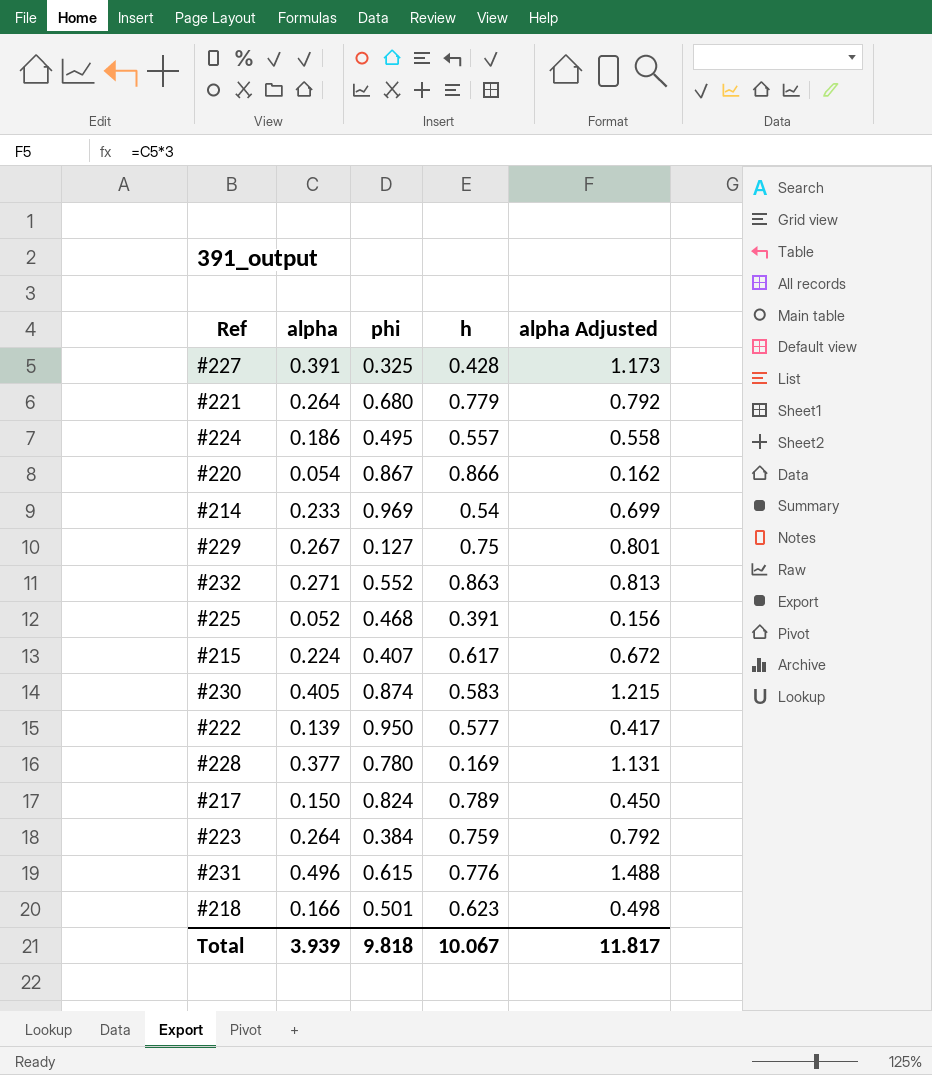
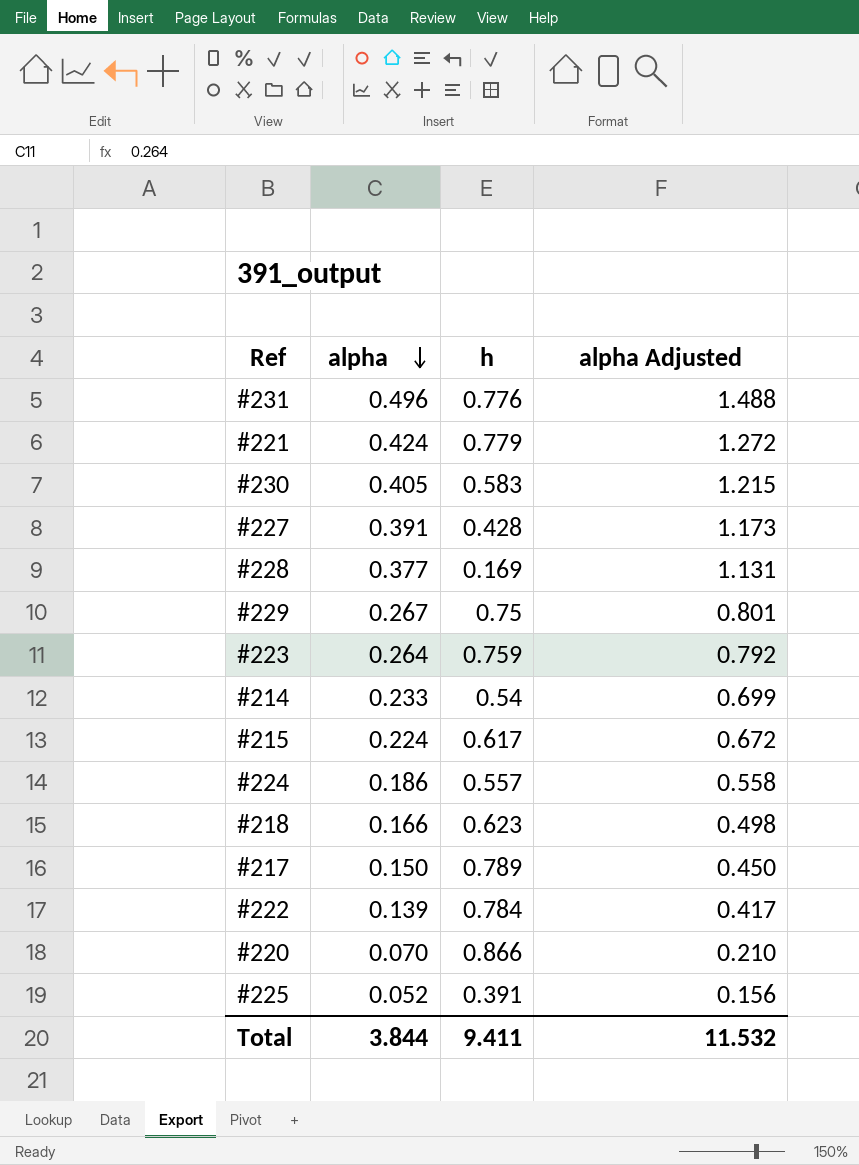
row order: none -> alpha descending
column phi | position: 3 -> none
row #232: 0.271 | 0.552 | 0.863 | 0.813 -> none
#221 | alpha: 0.264 -> 0.424
#221 | alpha Adjusted: 0.792 -> 1.272
#222 | h: 0.577 -> 0.784
#220 | alpha: 0.054 -> 0.070
#220 | alpha Adjusted: 0.162 -> 0.210
Total | alpha: 3.939 -> 3.844
Total | h: 10.067 -> 9.411
Total | alpha Adjusted: 11.817 -> 11.532

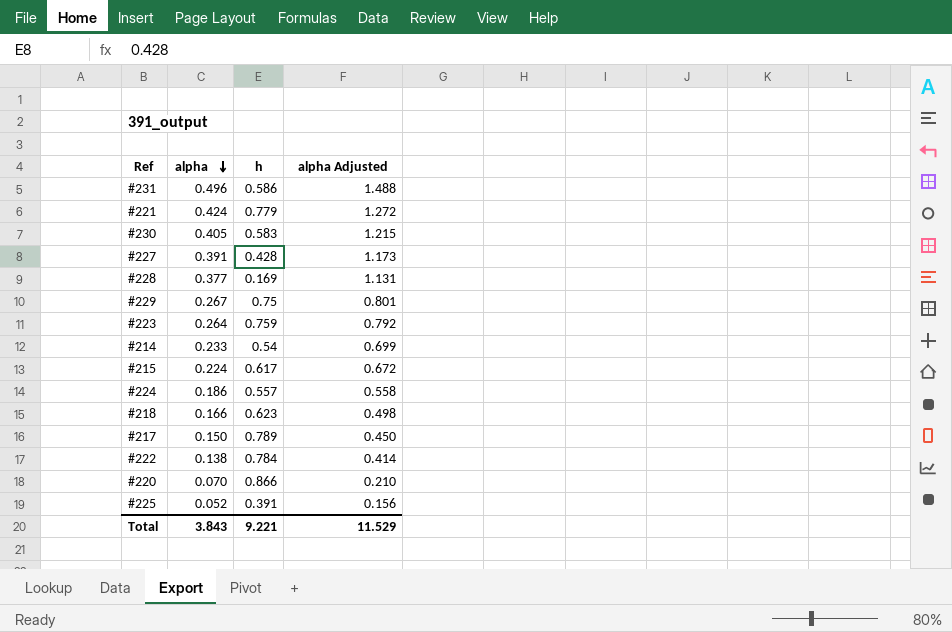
#231 | h: 0.776 -> 0.586
#222 | alpha: 0.139 -> 0.138
#222 | alpha Adjusted: 0.417 -> 0.414
Total | alpha: 3.844 -> 3.843
Total | h: 9.411 -> 9.221
Total | alpha Adjusted: 11.532 -> 11.529

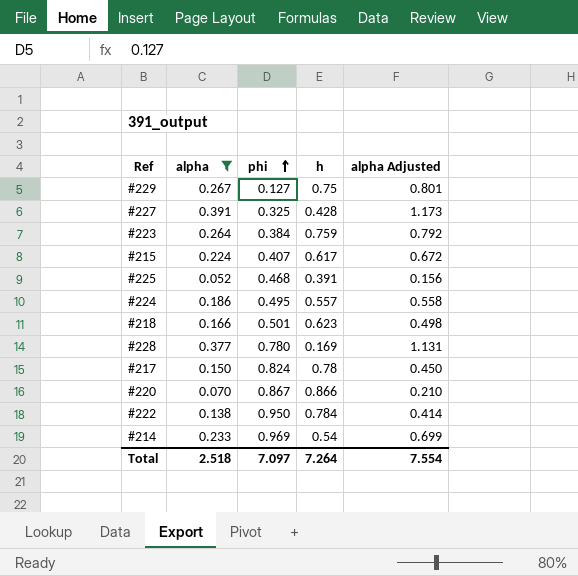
filter: none -> alpha <= 0.391
row order: alpha descending -> phi ascending
column phi | position: none -> 3
#217 | h: 0.789 -> 0.78
Total | alpha: 3.843 -> 2.518
Total | h: 9.221 -> 7.264
Total | alpha Adjusted: 11.529 -> 7.554

